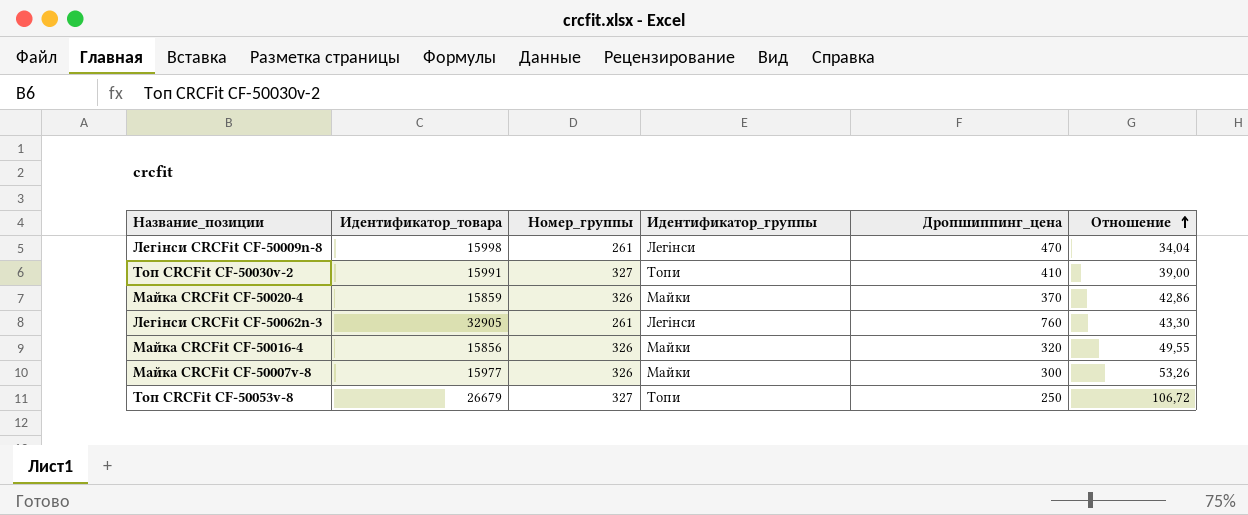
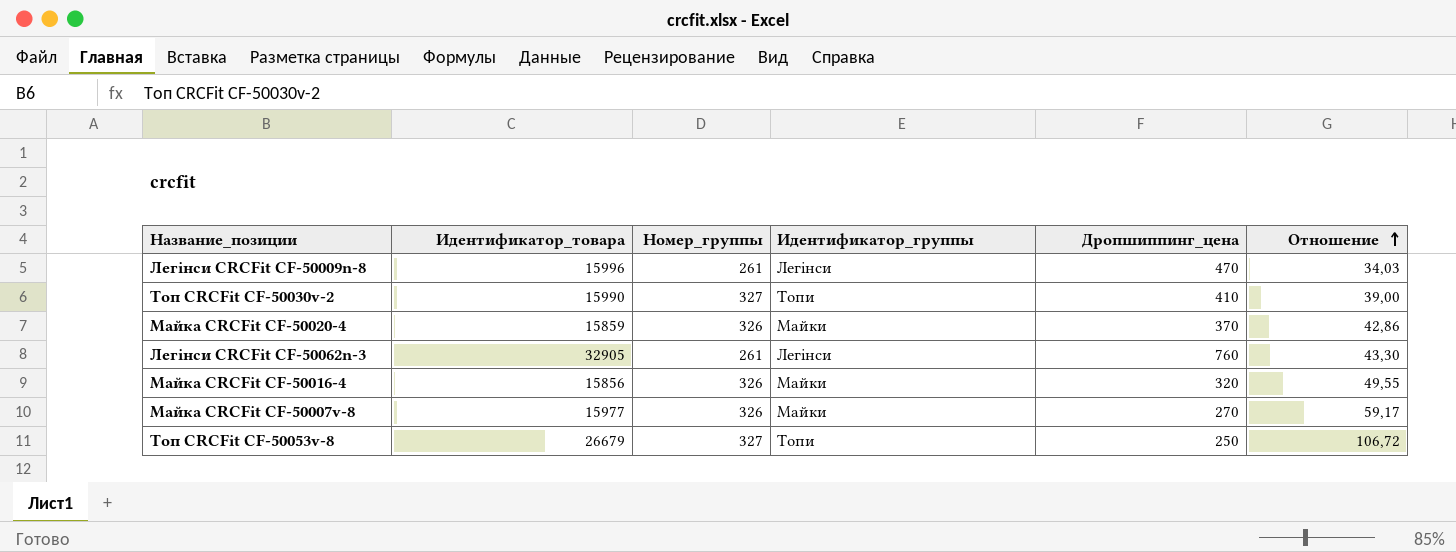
Легінси CRCFit CF-50009n-8 | Идентификатор_товара: 15998 -> 15996
Легінси CRCFit CF-50009n-8 | Отношение: 34,04 -> 34,03
Топ CRCFit CF-50030v-2 | Идентификатор_товара: 15991 -> 15990
Майка CRCFit CF-50007v-8 | Дропшиппинг_цена: 300 -> 270
Майка CRCFit CF-50007v-8 | Отношение: 53,26 -> 59,17

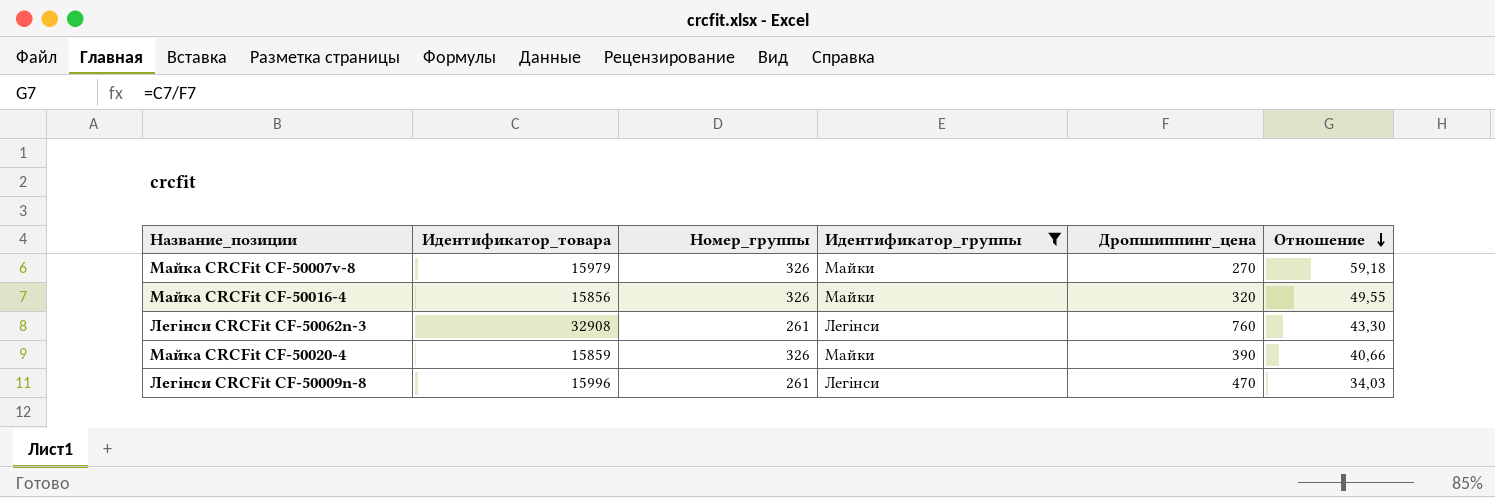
filter: none -> Идентификатор_группы != Топи
row order: Отношение ascending -> Отношение descending
Майка CRCFit CF-50007v-8 | Идентификатор_товара: 15977 -> 15979
Майка CRCFit CF-50007v-8 | Отношение: 59,17 -> 59,18
Легінси CRCFit CF-50062n-3 | Идентификатор_товара: 32905 -> 32908
Майка CRCFit CF-50020-4 | Дропшиппинг_цена: 370 -> 390
Майка CRCFit CF-50020-4 | Отношение: 42,86 -> 40,66

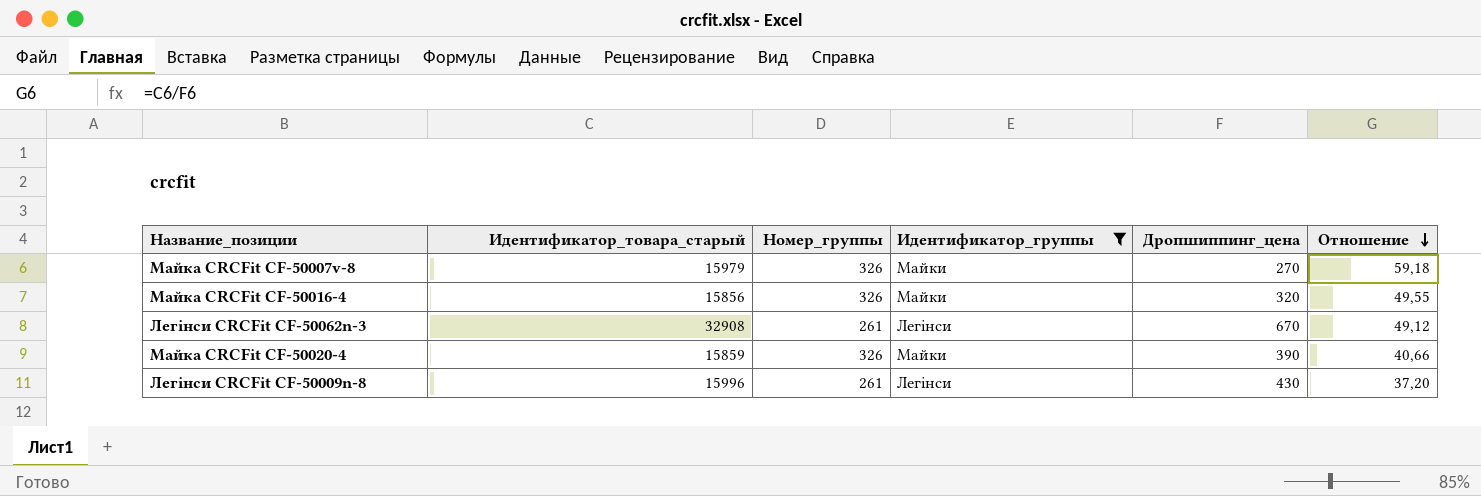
column name: Идентификатор_товара -> Идентификатор_товара_старый
Легінси CRCFit CF-50062n-3 | Дропшиппинг_цена: 760 -> 670
Легінси CRCFit CF-50062n-3 | Отношение: 43,30 -> 49,12
Легінси CRCFit CF-50009n-8 | Дропшиппинг_цена: 470 -> 430
Легінси CRCFit CF-50009n-8 | Отношение: 34,03 -> 37,20

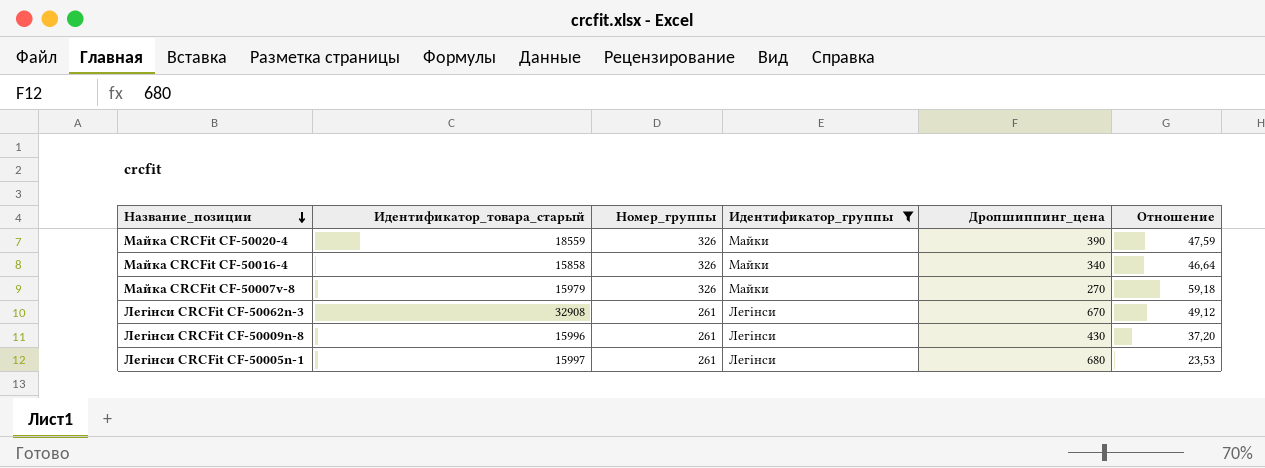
row order: Отношение descending -> Название_позиции descending
Майка CRCFit CF-50020-4 | Идентификатор_товара_старый: 15859 -> 18559
Майка CRCFit CF-50020-4 | Отношение: 40,66 -> 47,59
Майка CRCFit CF-50016-4 | Идентификатор_товара_старый: 15856 -> 15858
Майка CRCFit CF-50016-4 | Дропшиппинг_цена: 320 -> 340
Майка CRCFit CF-50016-4 | Отношение: 49,55 -> 46,64
row Легінси CRCFit CF-50005n-1: none -> 15997 | 261 | Легінси | 680 | 23,53

